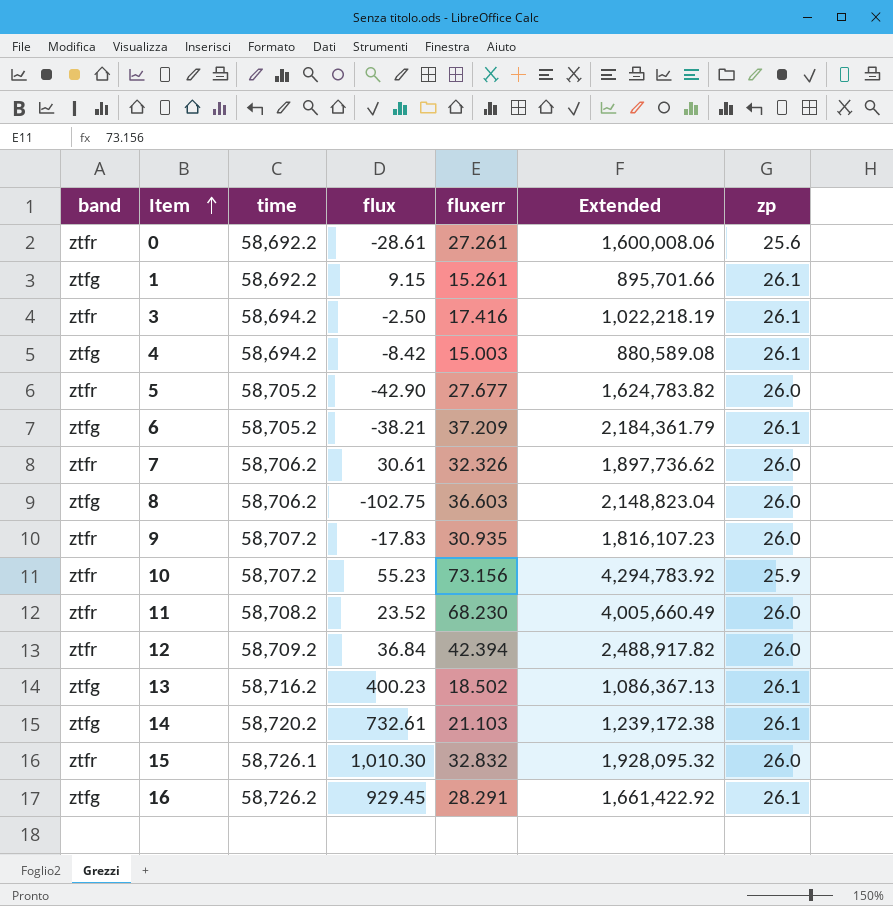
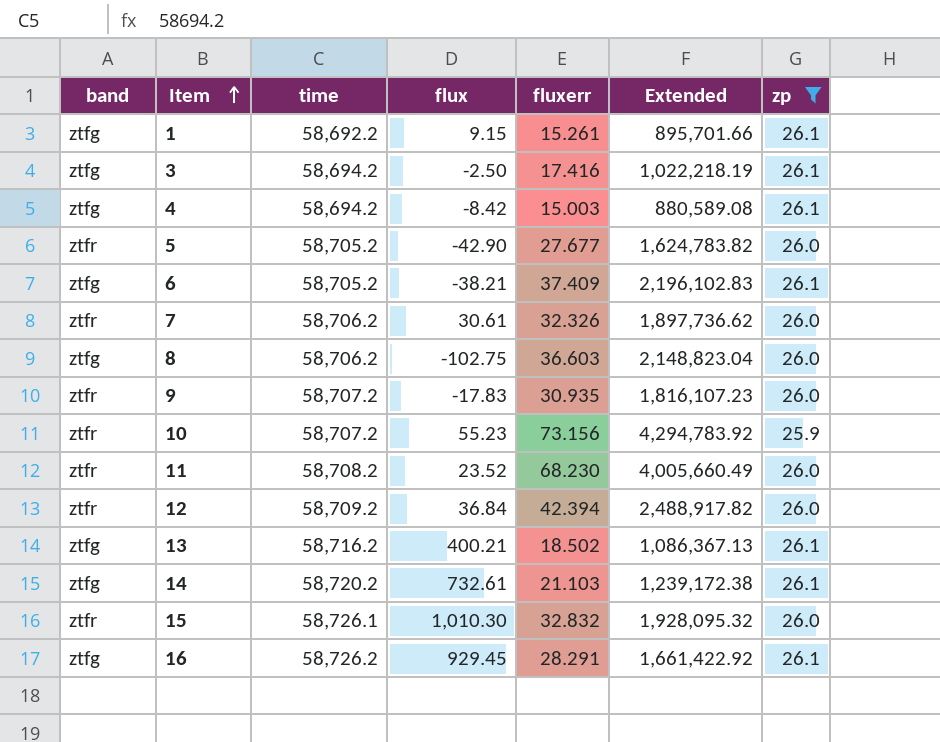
filter: none -> zp != 25.6
3 | band: ztfr -> ztfg
6 | fluxerr: 37.209 -> 37.409
6 | Extended: 2,184,361.79 -> 2,196,102.83
13 | flux: 400.23 -> 400.21

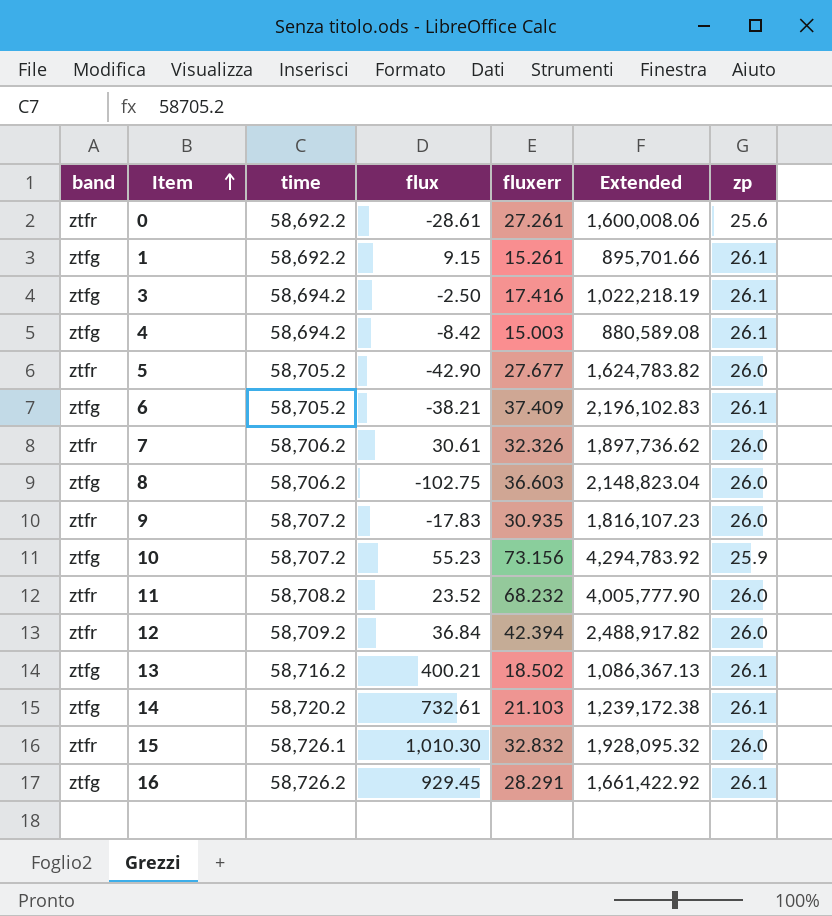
filter: zp != 25.6 -> none
10 | band: ztfr -> ztfg
11 | fluxerr: 68.230 -> 68.232
11 | Extended: 4,005,660.49 -> 4,005,777.90

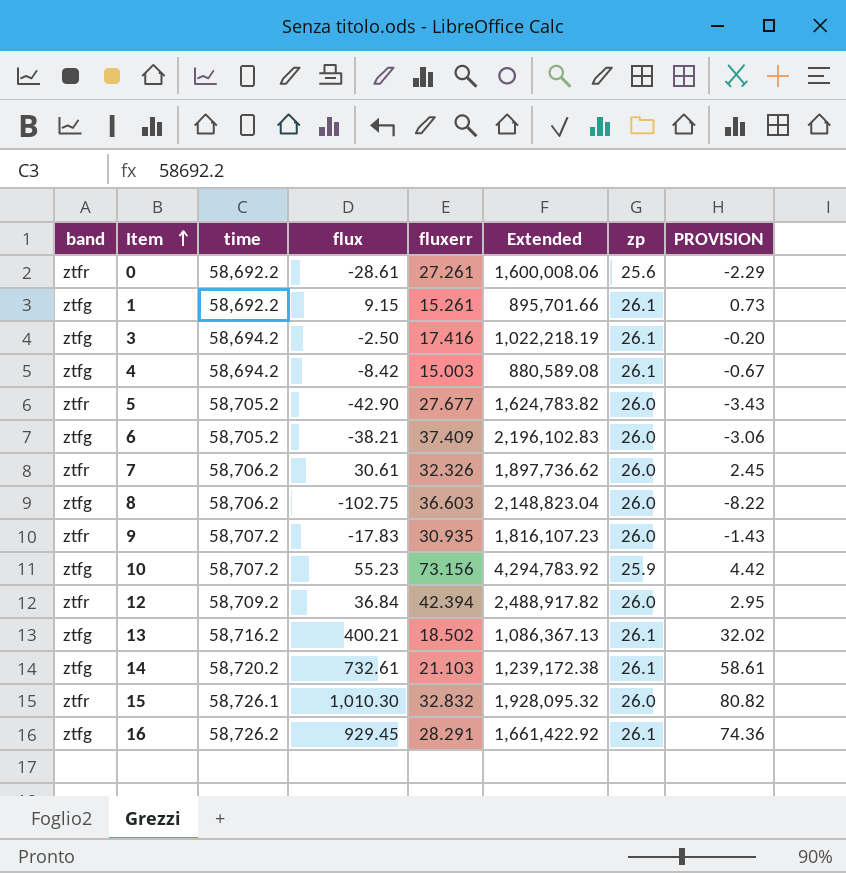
column PROVISION | formula: none -> [flux] * 0.08
row 11: ztfr | 58,708.2 | 23.52 | 68.232 | 4,005,777.90 | 26.0 -> none
6 | zp: 26.1 -> 26.0

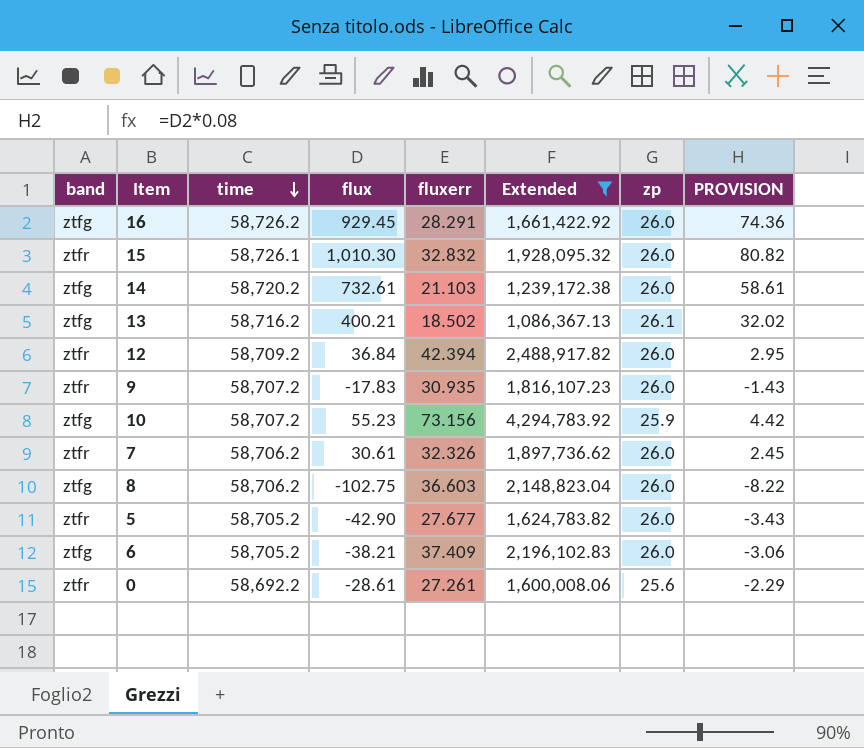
filter: none -> Extended >= 1,086,367.13
row order: Item ascending -> time descending
16 | zp: 26.1 -> 26.0
14 | zp: 26.1 -> 26.0

